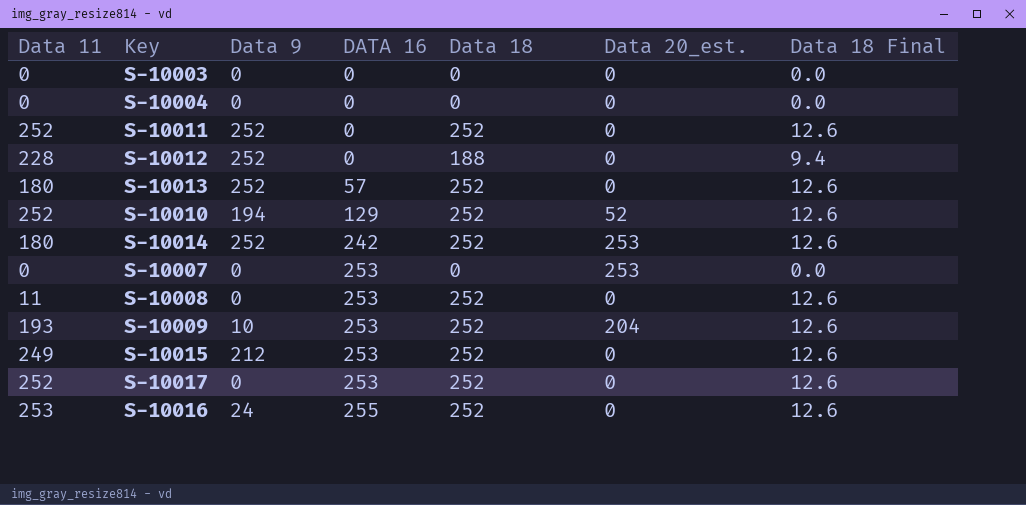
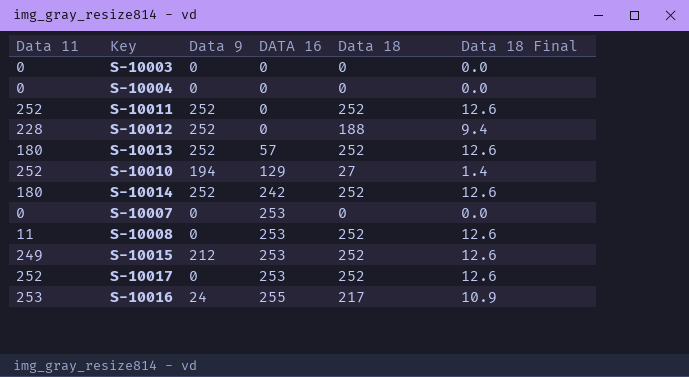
column Data 20_est. | position: 6 -> none
row S-10009: 193 | 10 | 253 | 252 | 204 | 12.6 -> none
S-10010 | Data 18: 252 -> 27
S-10010 | Data 18 Final: 12.6 -> 1.4
S-10016 | Data 18: 252 -> 217
S-10016 | Data 18 Final: 12.6 -> 10.9

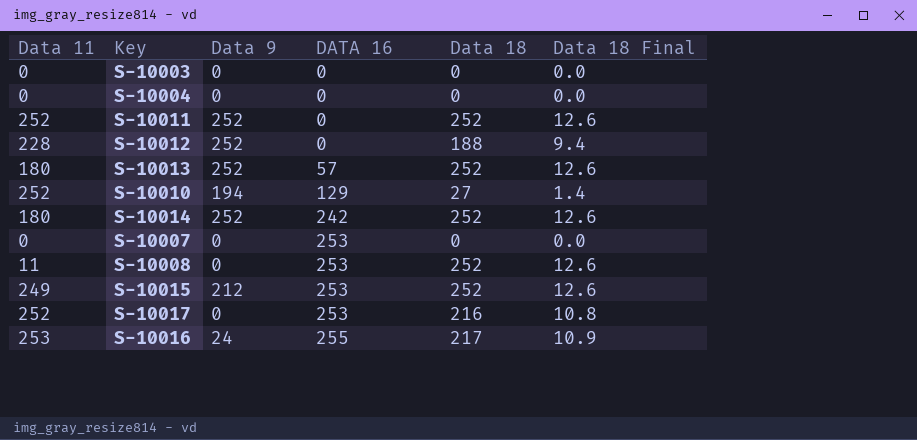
S-10017 | Data 18: 252 -> 216
S-10017 | Data 18 Final: 12.6 -> 10.8

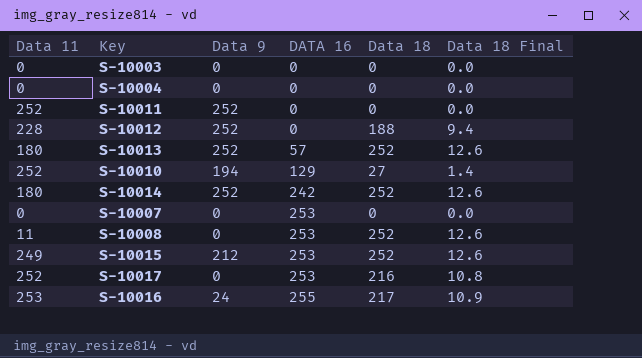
S-10011 | Data 18: 252 -> 0
S-10011 | Data 18 Final: 12.6 -> 0.0

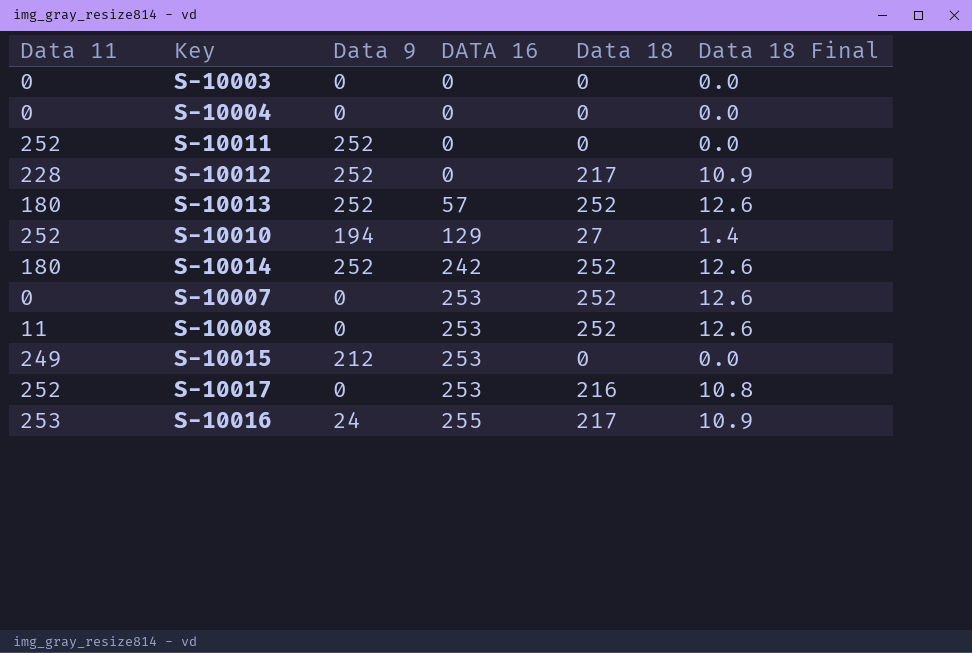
S-10012 | Data 18: 188 -> 217
S-10012 | Data 18 Final: 9.4 -> 10.9
S-10007 | Data 18: 0 -> 252
S-10007 | Data 18 Final: 0.0 -> 12.6
S-10015 | Data 18: 252 -> 0
S-10015 | Data 18 Final: 12.6 -> 0.0

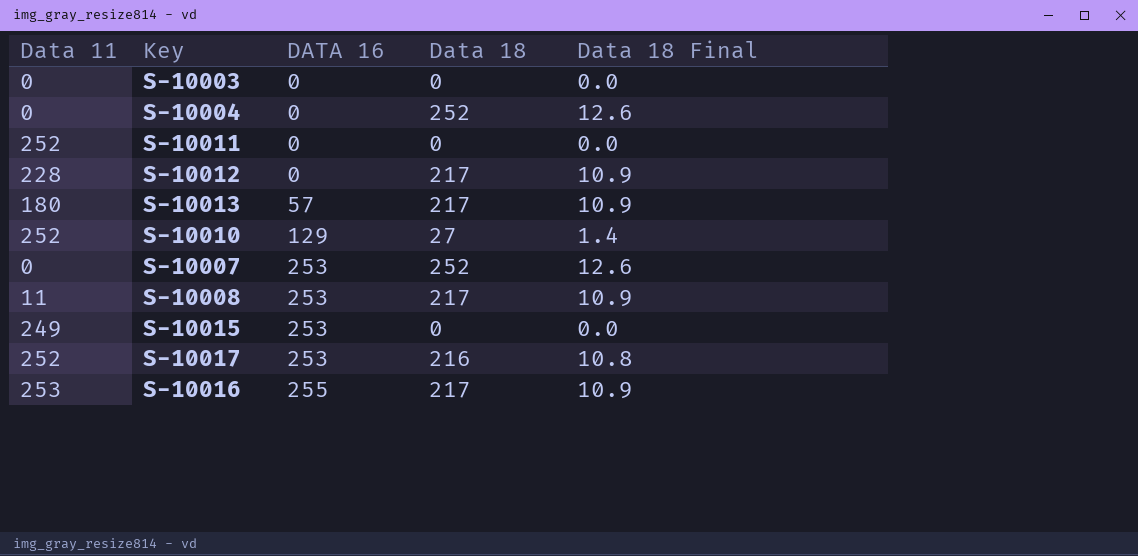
column Data 9 | position: 3 -> none
row S-10014: 180 | 252 | 242 | 252 | 12.6 -> none
S-10004 | Data 18: 0 -> 252
S-10004 | Data 18 Final: 0.0 -> 12.6
S-10013 | Data 18: 252 -> 217
S-10013 | Data 18 Final: 12.6 -> 10.9
S-10008 | Data 18: 252 -> 217
S-10008 | Data 18 Final: 12.6 -> 10.9

